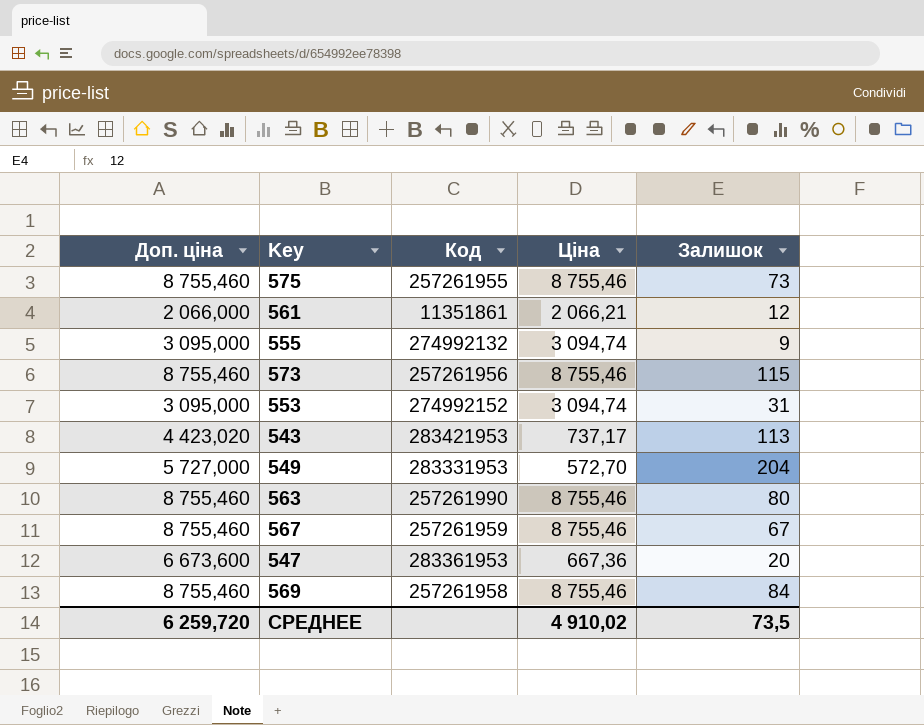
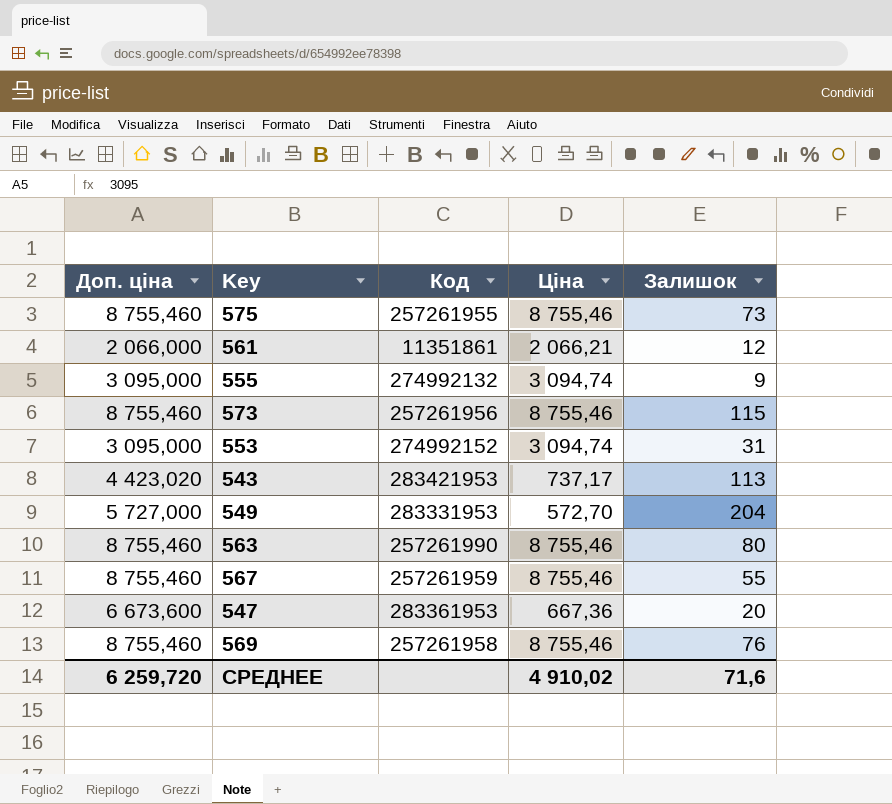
567 | Залишок: 67 -> 55
569 | Залишок: 84 -> 76
СРЕДНЕЕ | Залишок: 73,5 -> 71,6

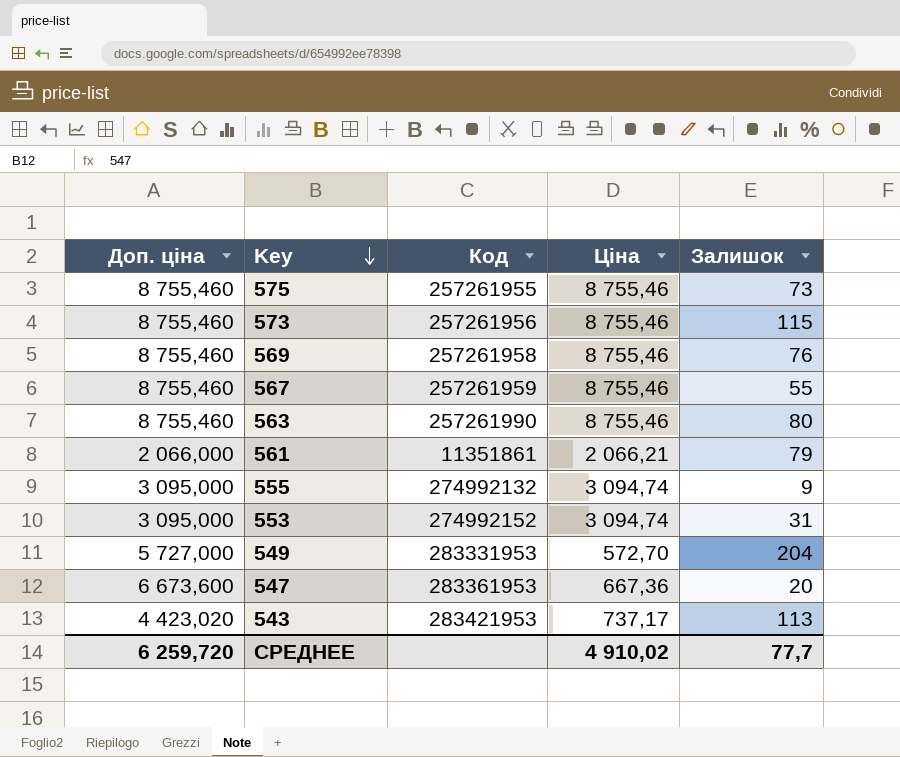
row order: none -> Key descending
561 | Залишок: 12 -> 79
СРЕДНЕЕ | Залишок: 71,6 -> 77,7

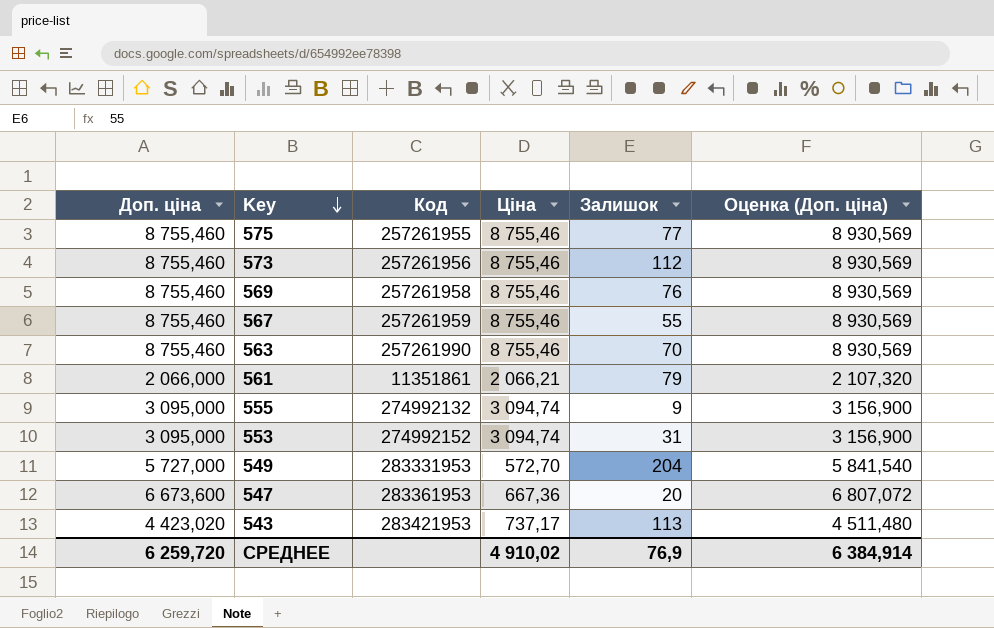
column Оценка (Доп. ціна) | formula: none -> [Доп. ціна] * 1,02
575 | Залишок: 73 -> 77
573 | Залишок: 115 -> 112
563 | Залишок: 80 -> 70
СРЕДНЕЕ | Залишок: 77,7 -> 76,9

